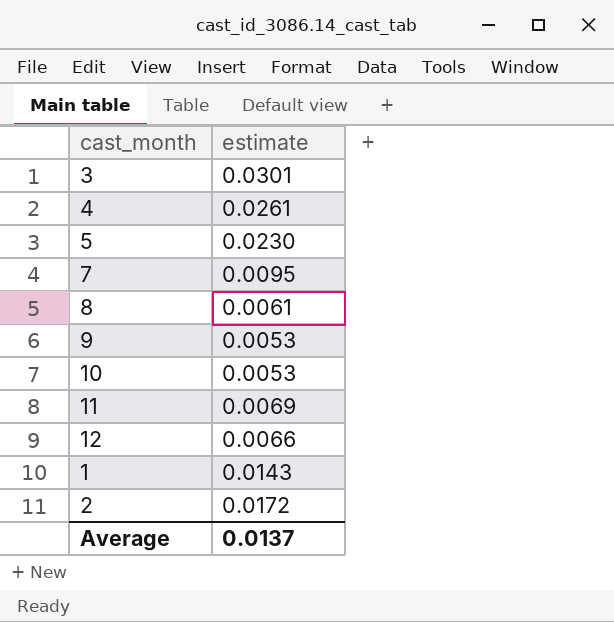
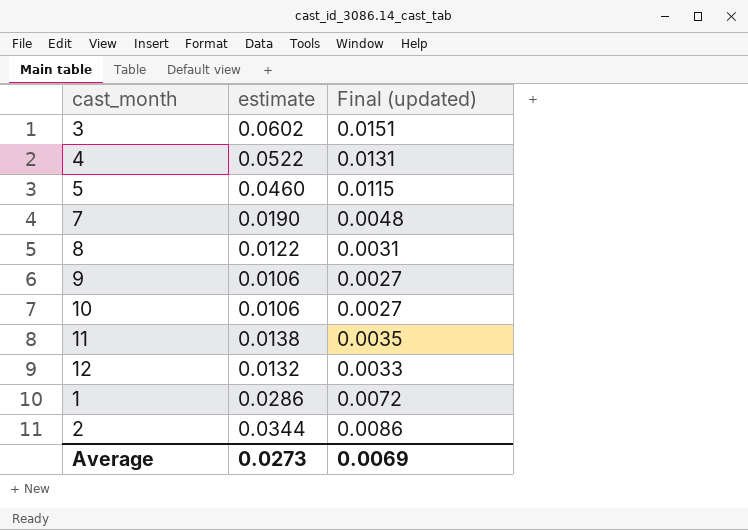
column Final (updated) | formula: none -> [estimate] * 0.25
3 | estimate: 0.0301 -> 0.0602
4 | estimate: 0.0261 -> 0.0522
5 | estimate: 0.0230 -> 0.0460
7 | estimate: 0.0095 -> 0.0190
8 | estimate: 0.0061 -> 0.0122
9 | estimate: 0.0053 -> 0.0106
10 | estimate: 0.0053 -> 0.0106
11 | estimate: 0.0069 -> 0.0138
12 | estimate: 0.0066 -> 0.0132
1 | estimate: 0.0143 -> 0.0286
2 | estimate: 0.0172 -> 0.0344
Average | estimate: 0.0137 -> 0.0273

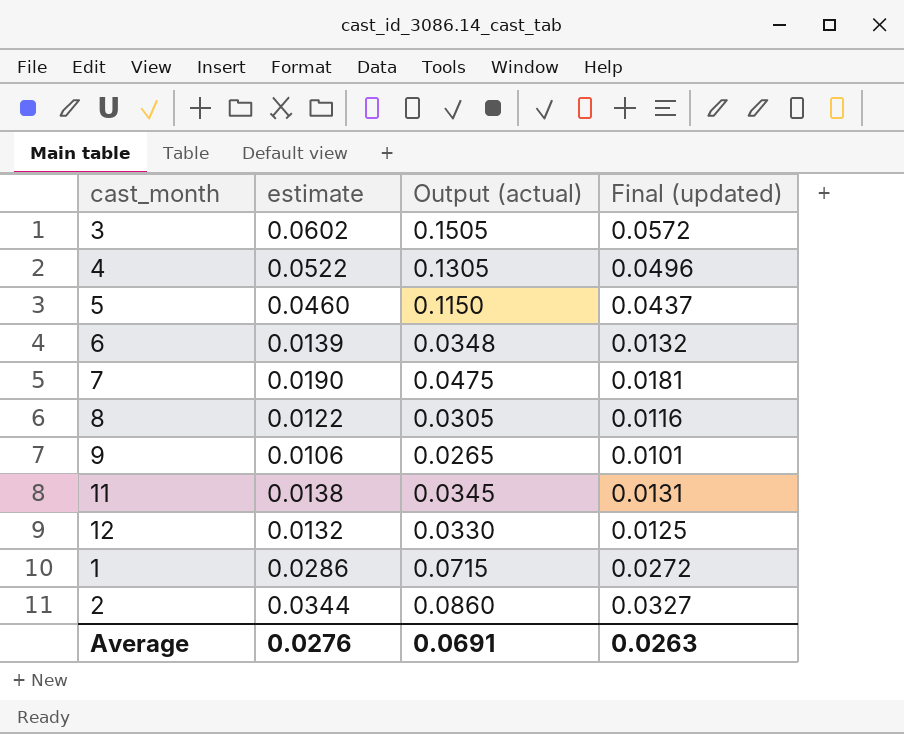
column Output (actual) | formula: none -> [estimate] * 2.5
column Final (updated) | formula: [estimate] * 0.25 -> [estimate] * 0.95
row 10: 0.0106 | 0.0027 -> none
row 6: none -> 0.0139 | 0.0348 | 0.0132
Average | estimate: 0.0273 -> 0.0276
Average | Final (updated): 0.0069 -> 0.0263

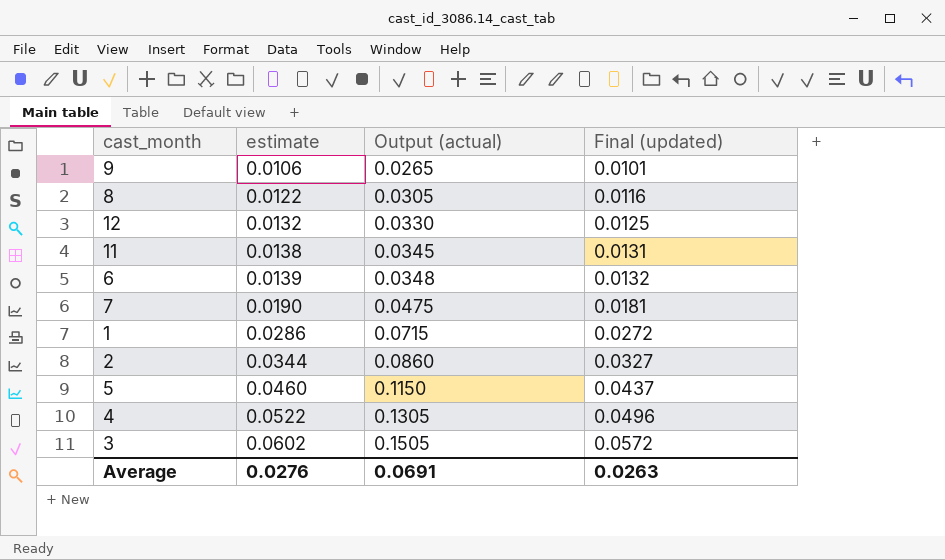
row order: none -> estimate ascending

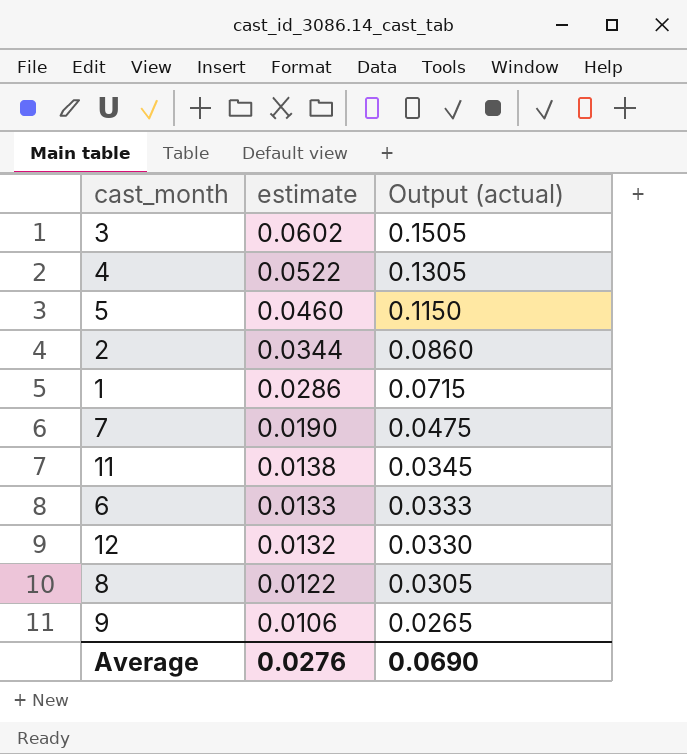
row order: estimate ascending -> estimate descending
column Final (updated) | formula: [estimate] * 0.95 -> none
6 | estimate: 0.0139 -> 0.0133
6 | Output (actual): 0.0348 -> 0.0333
Average | Output (actual): 0.0691 -> 0.0690

